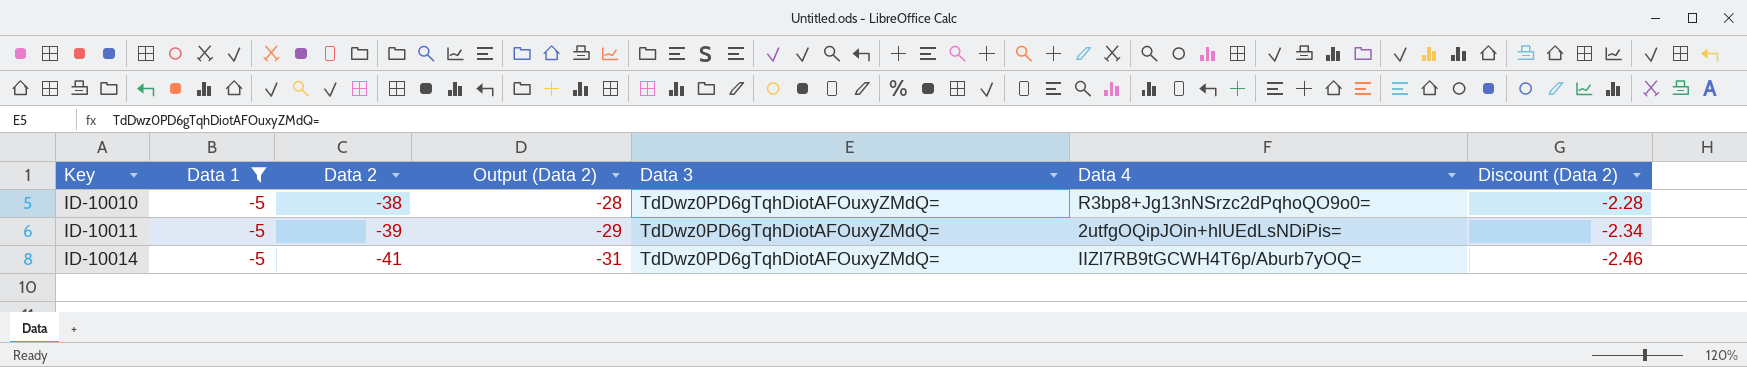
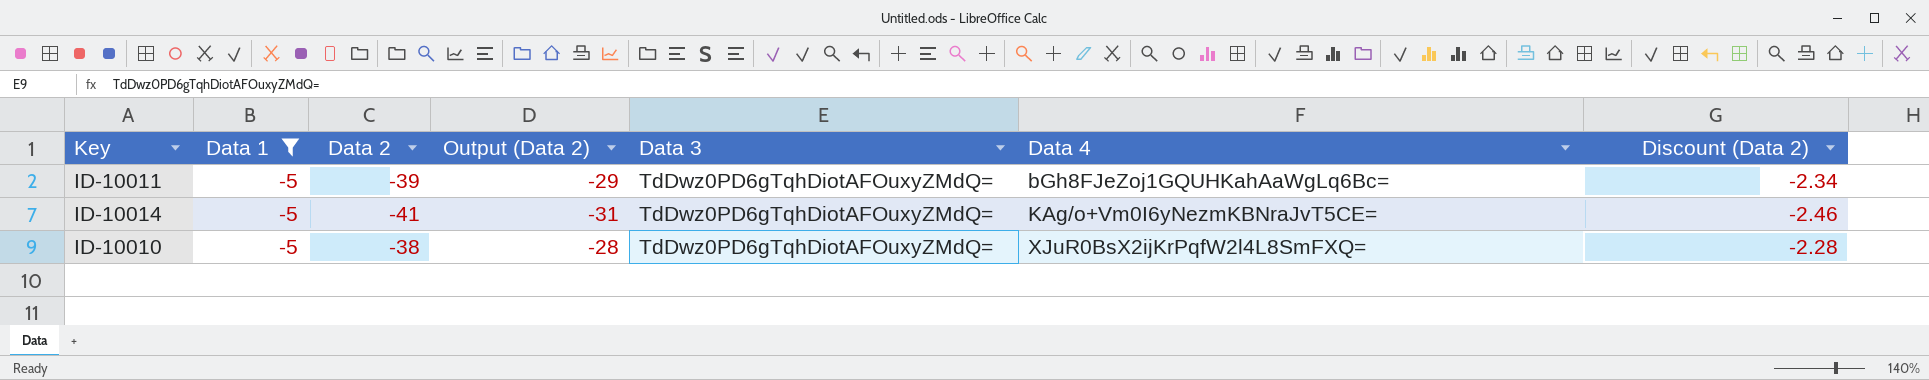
row order: Key ascending -> Data 4 ascending
ID-10011 | Data 4: 2utfgOQipJOin+hlUEdLsNDiPis= -> bGh8FJeZoj1GQUHKahAaWgLq6Bc=
ID-10014 | Data 4: IIZl7RB9tGCWH4T6p/Aburb7yOQ= -> KAg/o+Vm0I6yNezmKBNraJvT5CE=
ID-10010 | Data 4: R3bp8+Jg13nNSrzc2dPqhoQO9o0= -> XJuR0BsX2ijKrPqfW2l4L8SmFXQ=

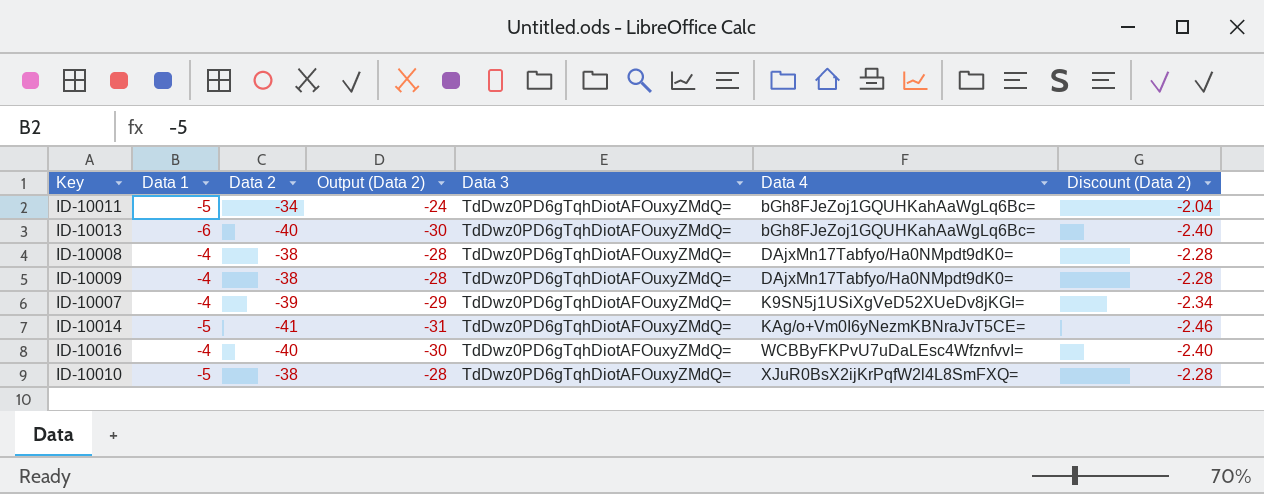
filter: Data 1 = -5 -> none
ID-10011 | Data 2: -39 -> -34
ID-10011 | Output (Data 2): -29 -> -24
ID-10011 | Discount (Data 2): -2.34 -> -2.04

